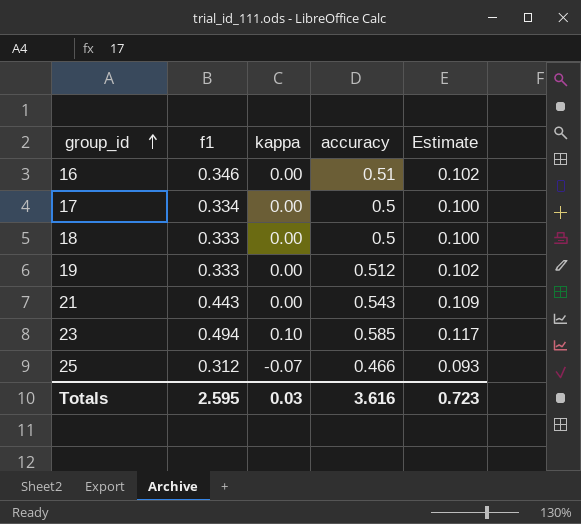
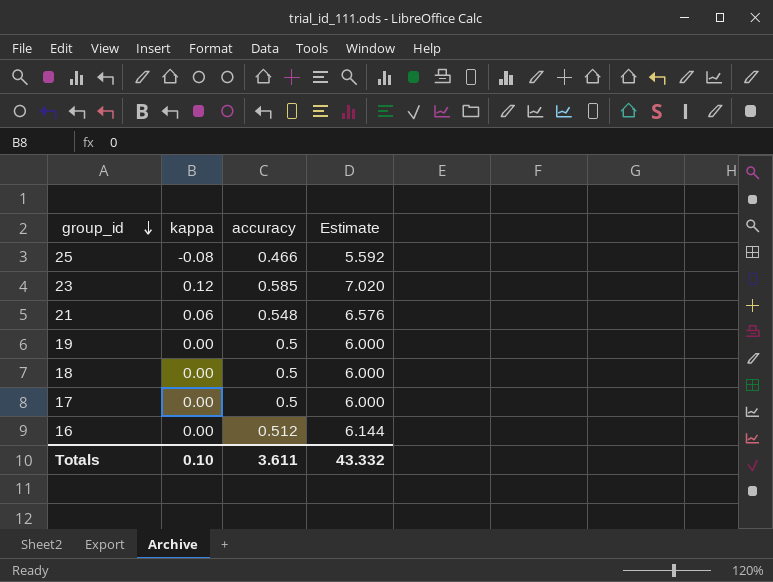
row order: group_id ascending -> group_id descending
column f1 | position: 2 -> none
column Estimate | formula: [accuracy] * 0.2 -> [accuracy] * 12
25 | kappa: -0.07 -> -0.08
23 | kappa: 0.10 -> 0.12
21 | kappa: 0.00 -> 0.06
21 | accuracy: 0.543 -> 0.548
19 | accuracy: 0.512 -> 0.5
16 | accuracy: 0.51 -> 0.512
Totals | kappa: 0.03 -> 0.10
Totals | accuracy: 3.616 -> 3.611
Totals | Estimate: 0.723 -> 43.332

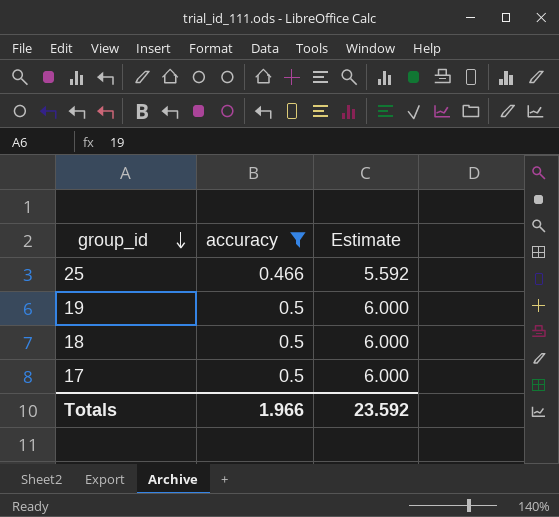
filter: none -> accuracy <= 0.5
column kappa | position: 2 -> none
Totals | accuracy: 3.611 -> 1.966
Totals | Estimate: 43.332 -> 23.592

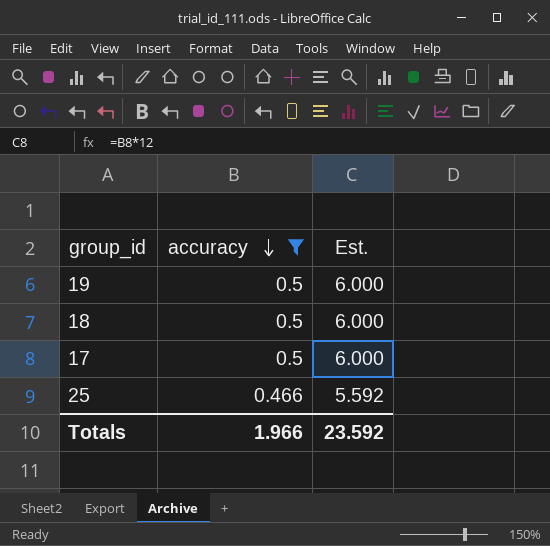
row order: group_id descending -> accuracy descending
column name: Estimate -> Est.

